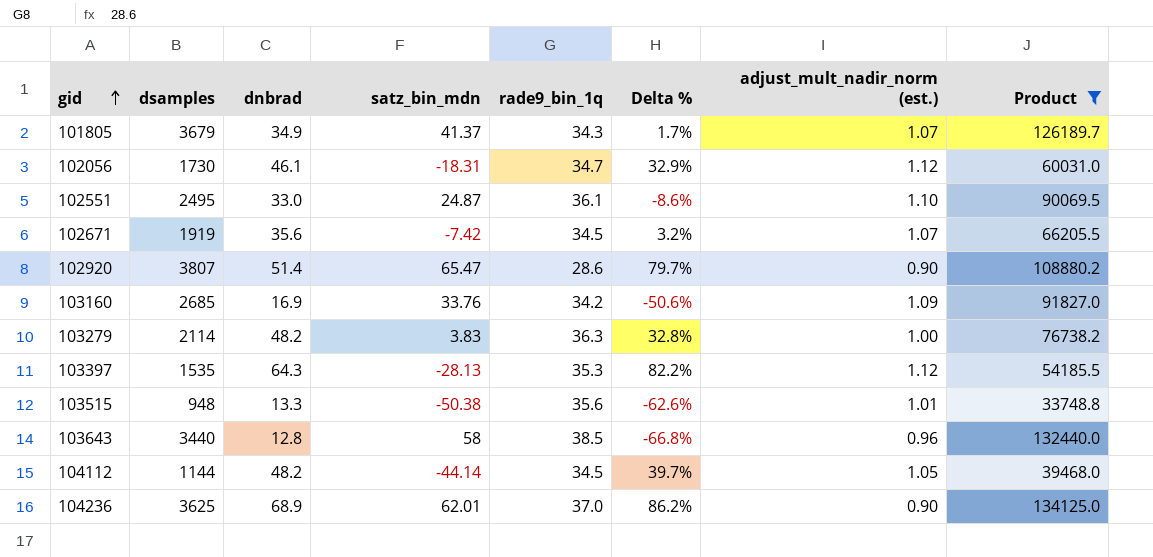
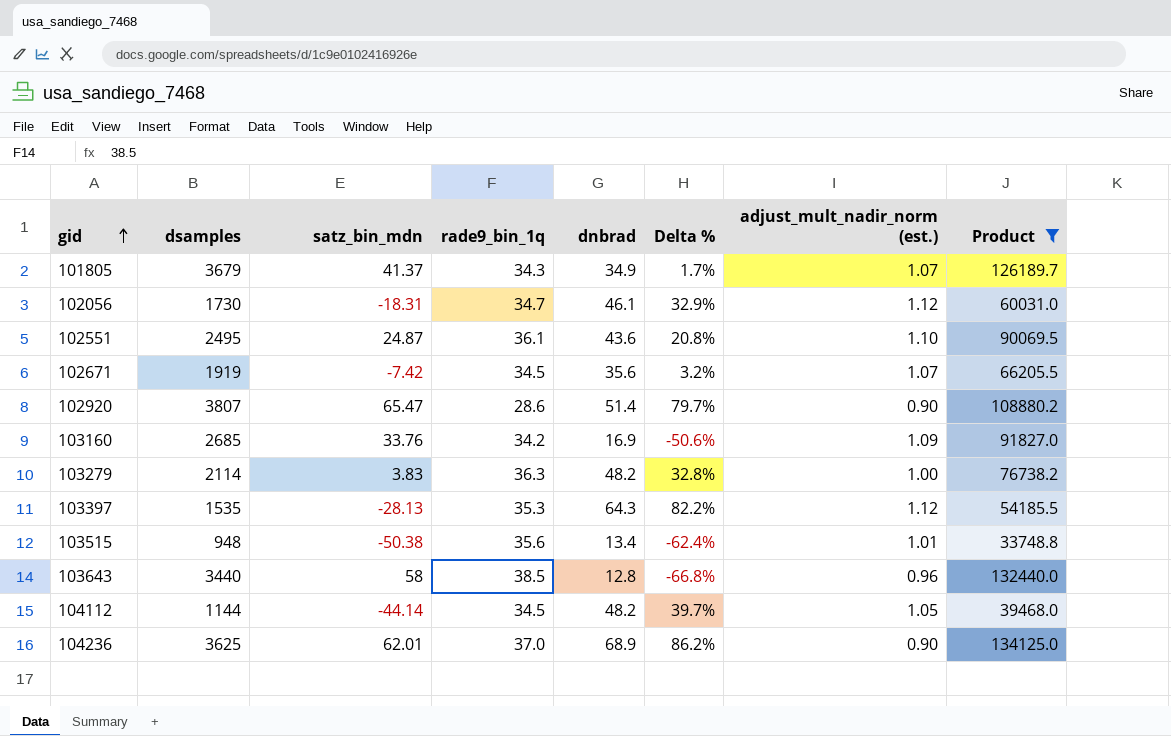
column dnbrad | position: 3 -> 5
102551 | dnbrad: 33.0 -> 43.6
102551 | Delta %: -8.6% -> 20.8%
103515 | dnbrad: 13.3 -> 13.4
103515 | Delta %: -62.6% -> -62.4%

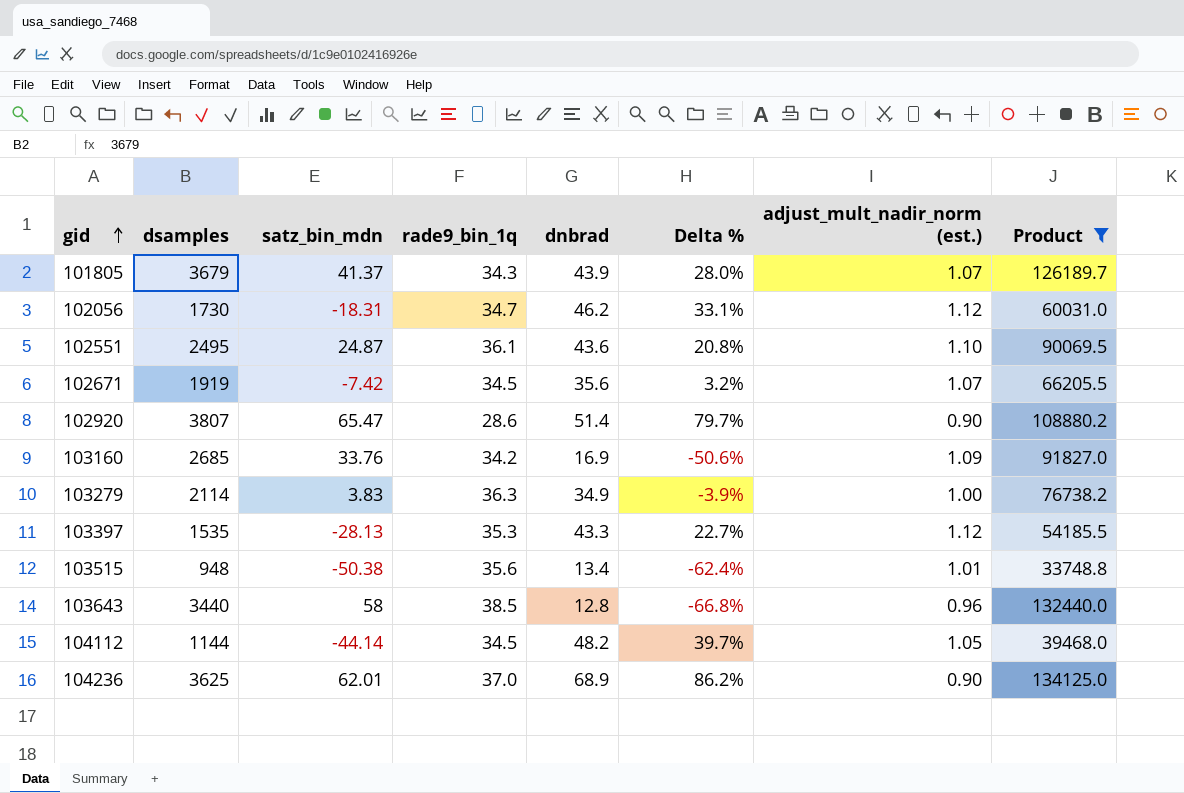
101805 | dnbrad: 34.9 -> 43.9
101805 | Delta %: 1.7% -> 28.0%
102056 | dnbrad: 46.1 -> 46.2
102056 | Delta %: 32.9% -> 33.1%
103279 | dnbrad: 48.2 -> 34.9
103279 | Delta %: 32.8% -> -3.9%
103397 | dnbrad: 64.3 -> 43.3
103397 | Delta %: 82.2% -> 22.7%

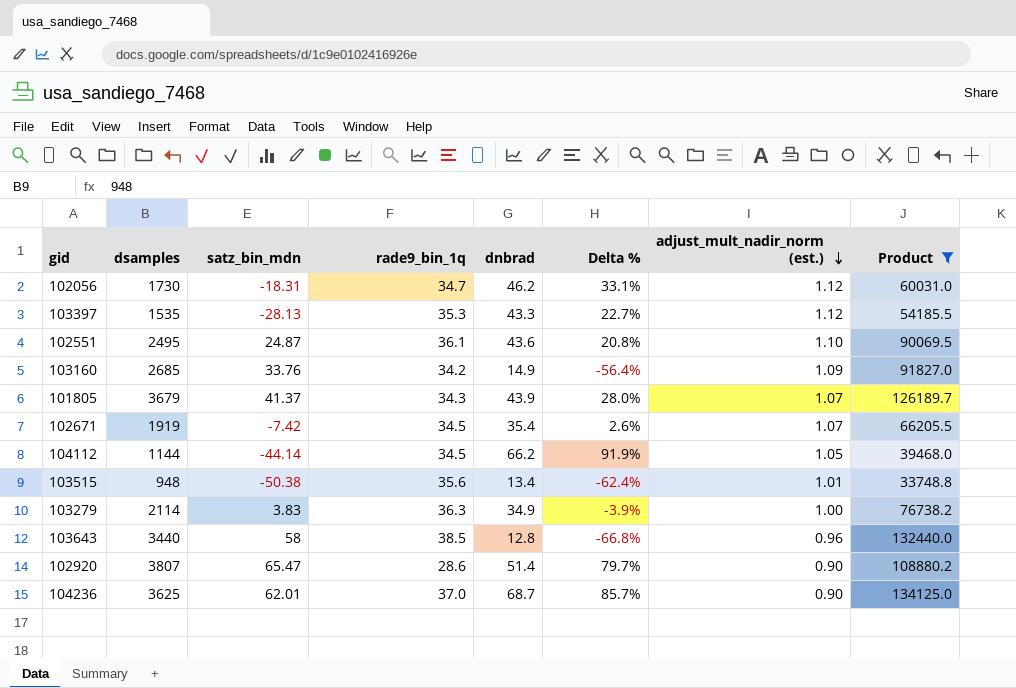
row order: gid ascending -> adjust_mult_nadir_norm (est.) descending
103160 | dnbrad: 16.9 -> 14.9
103160 | Delta %: -50.6% -> -56.4%
102671 | dnbrad: 35.6 -> 35.4
102671 | Delta %: 3.2% -> 2.6%
104112 | dnbrad: 48.2 -> 66.2
104112 | Delta %: 39.7% -> 91.9%
104236 | dnbrad: 68.9 -> 68.7
104236 | Delta %: 86.2% -> 85.7%

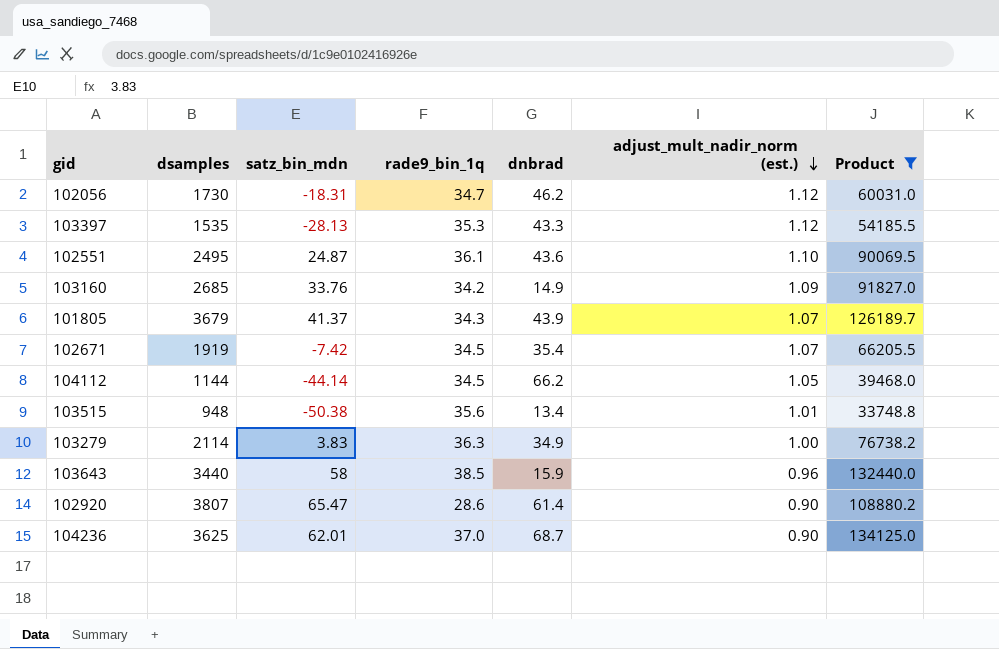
column Delta % | formula: ([dnbrad] - [rade9_bin_1q]) / [rade9_bin_1q] -> none
103643 | dnbrad: 12.8 -> 15.9
102920 | dnbrad: 51.4 -> 61.4

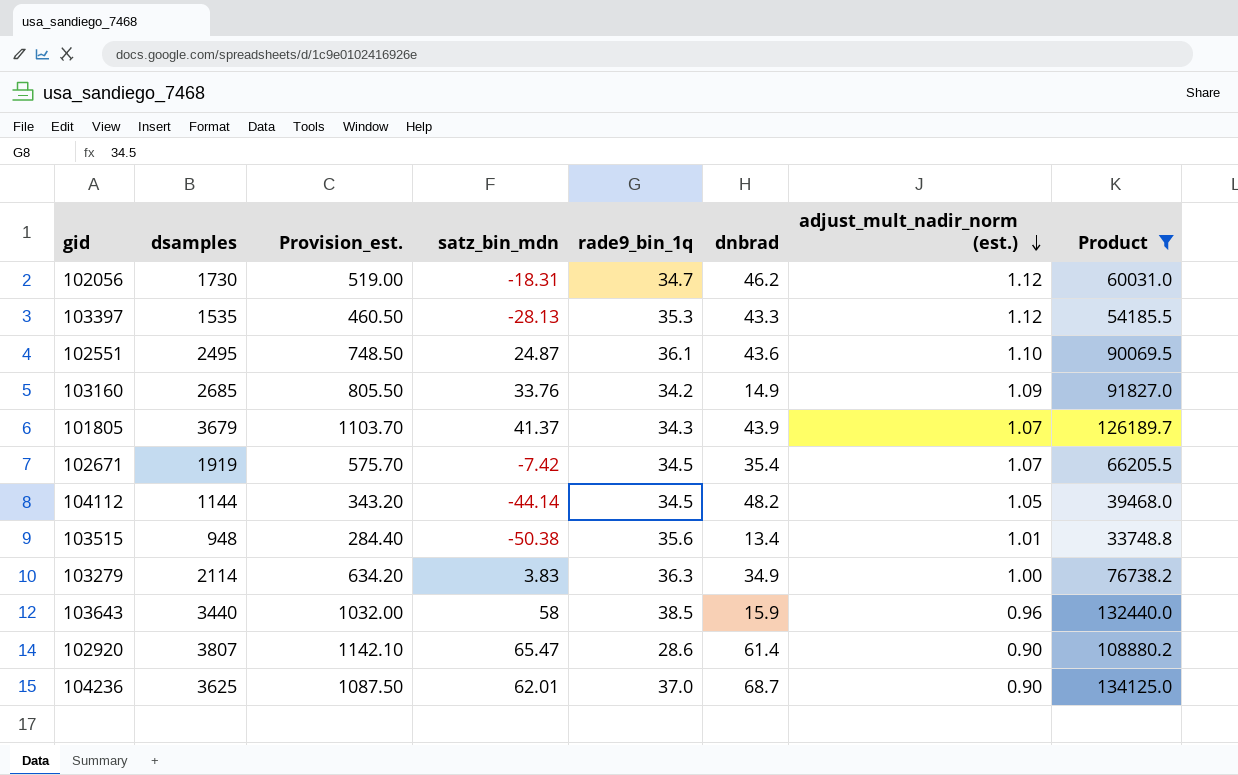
column Provision_est. | formula: none -> [dsamples] * 0.3
104112 | dnbrad: 66.2 -> 48.2

